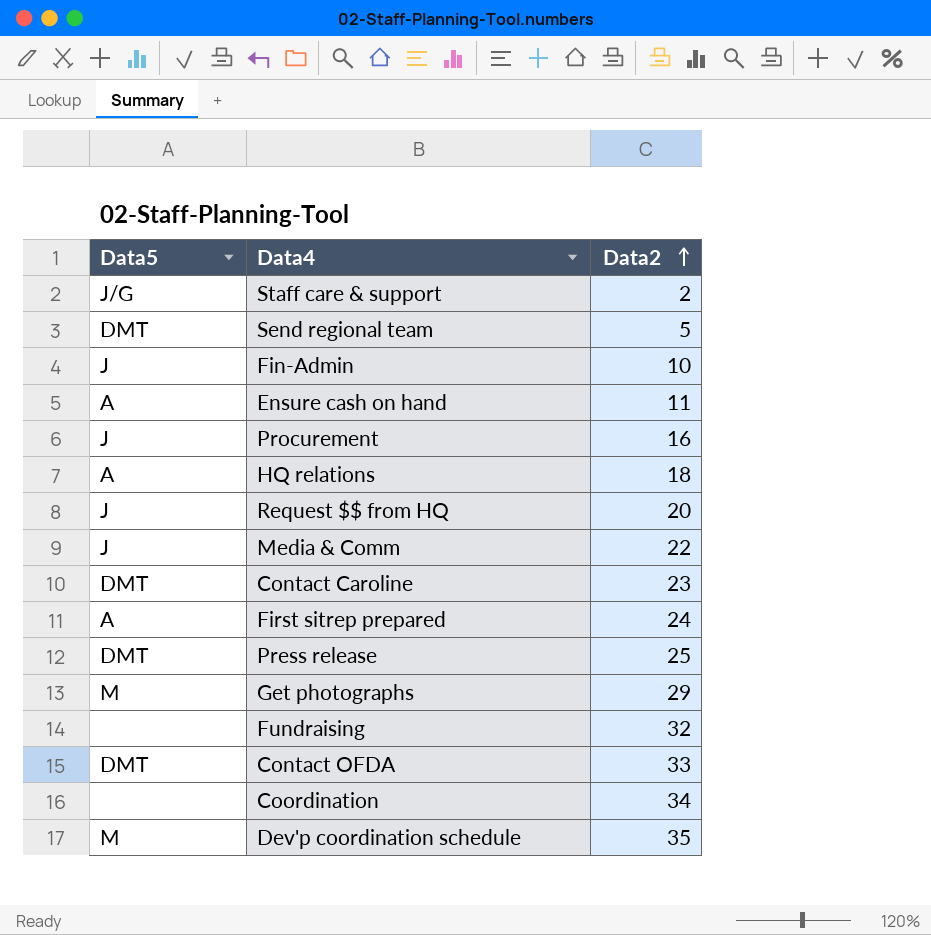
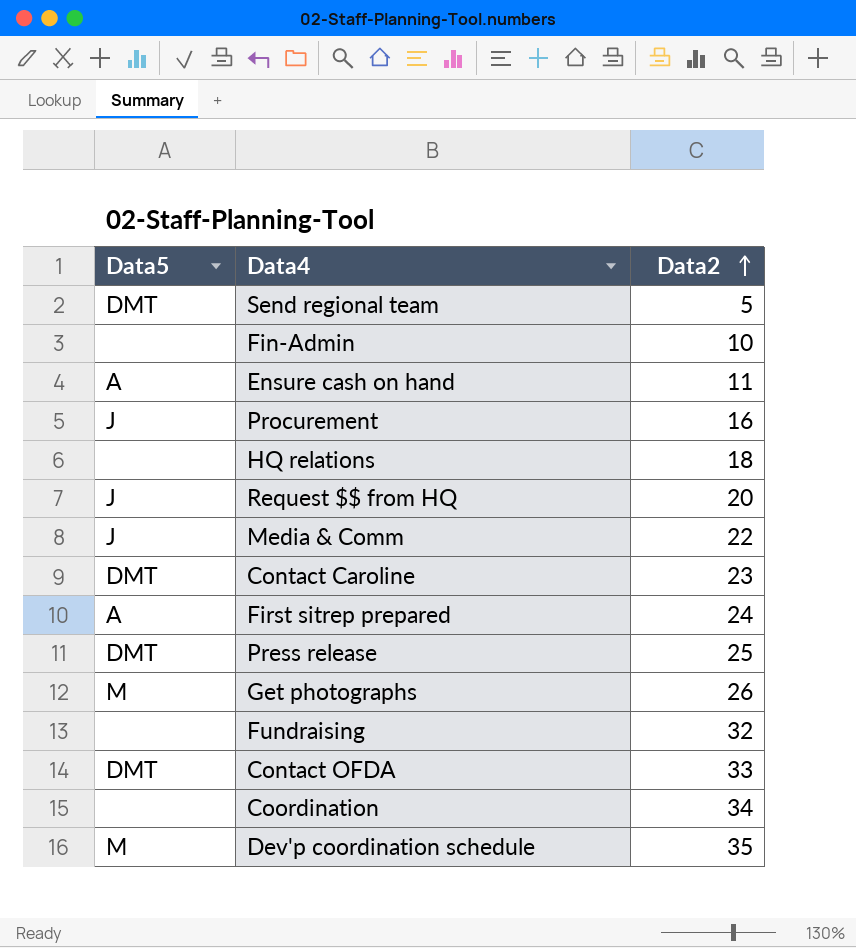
row Staff care & support: J/G | 2 -> none
Fin-Admin | Data5: J -> none
HQ relations | Data5: A -> none
Get photographs | Data2: 29 -> 26

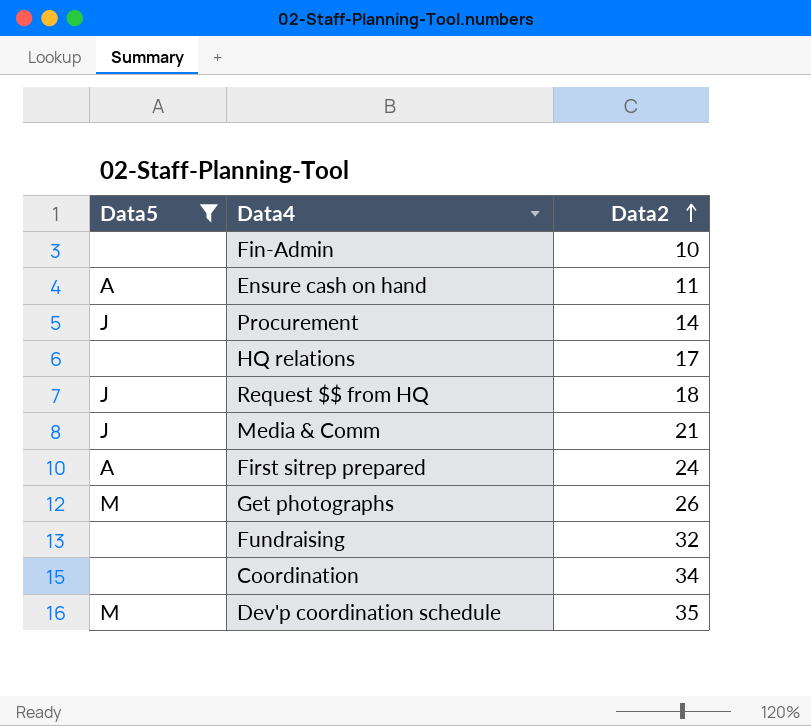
filter: none -> Data5 != DMT
Procurement | Data2: 16 -> 14
HQ relations | Data2: 18 -> 17
Request $$ from HQ | Data2: 20 -> 18
Media & Comm | Data2: 22 -> 21

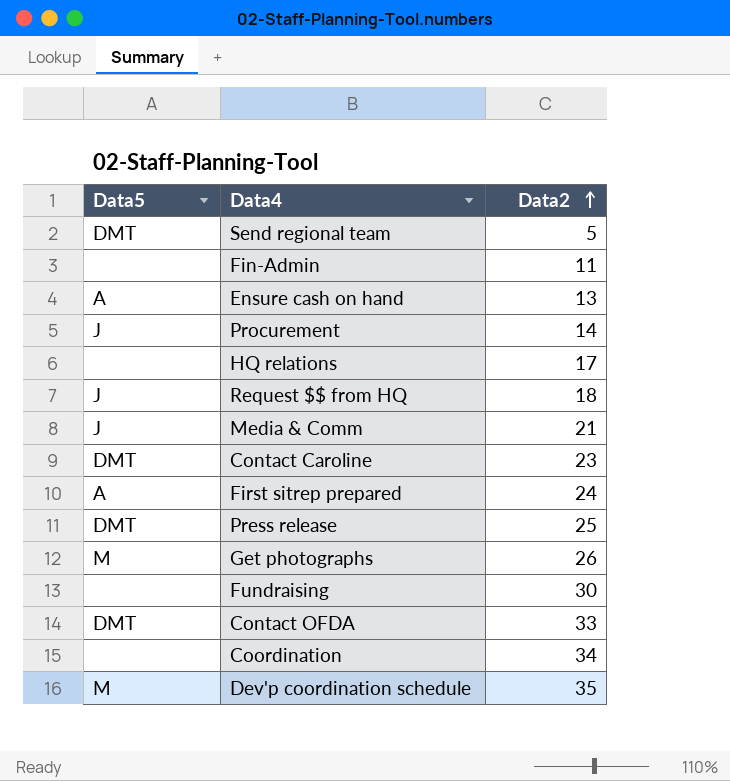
filter: Data5 != DMT -> none
Fin-Admin | Data2: 10 -> 11
Ensure cash on hand | Data2: 11 -> 13
Fundraising | Data2: 32 -> 30

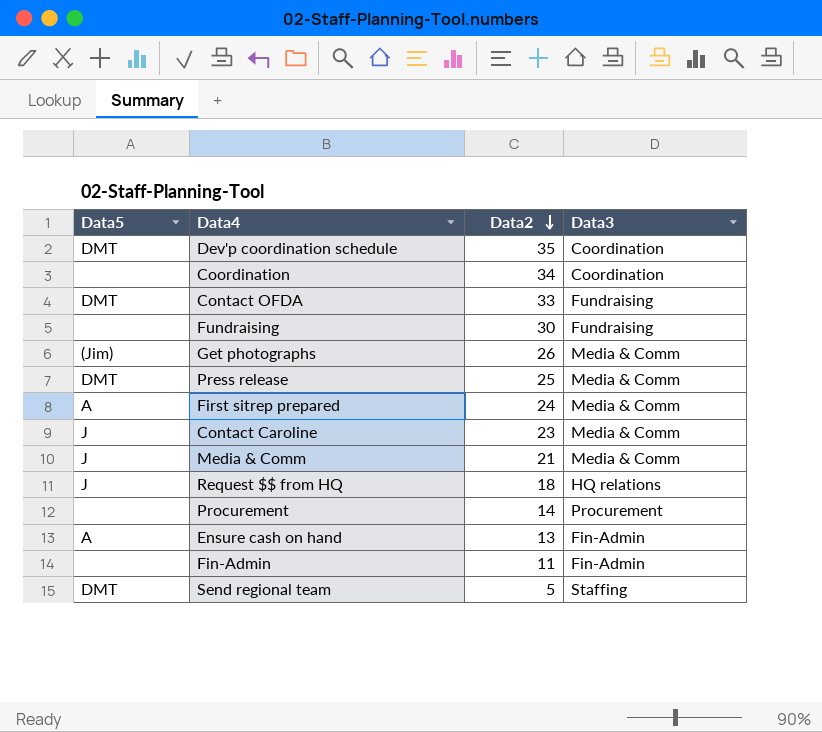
row order: Data2 ascending -> Data2 descending
column Data3 | position: none -> 4
row HQ relations: none | 17 -> none
Dev'p coordination schedule | Data5: M -> DMT
Get photographs | Data5: M -> (Jim)
Contact Caroline | Data5: DMT -> J
Procurement | Data5: J -> none

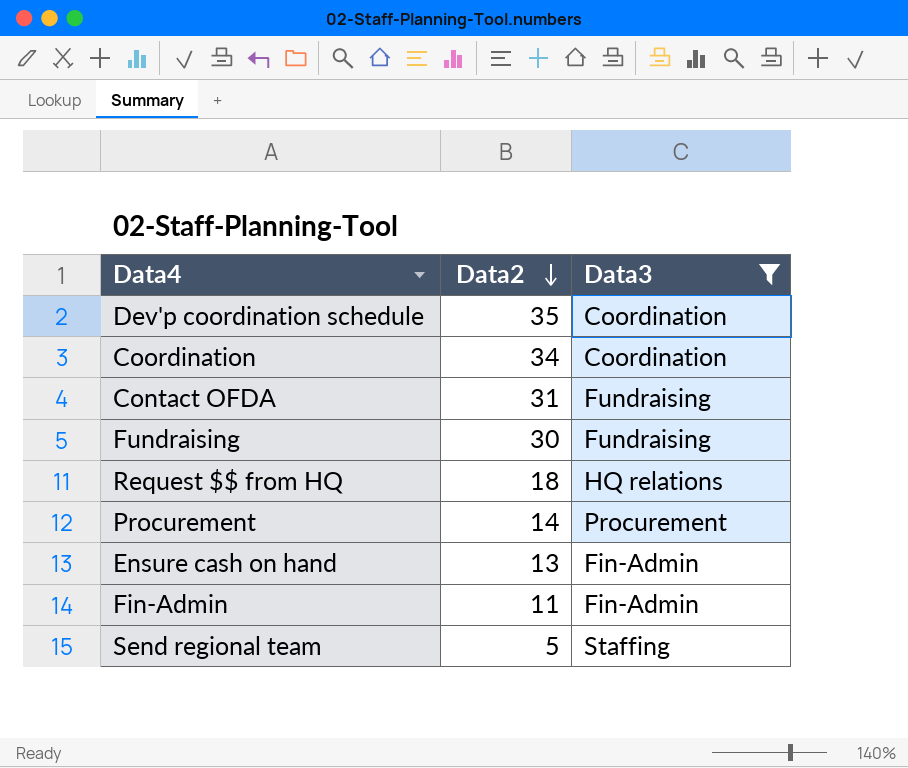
filter: none -> Data3 != Media & Comm
column Data5 | position: 1 -> none
Contact OFDA | Data2: 33 -> 31

